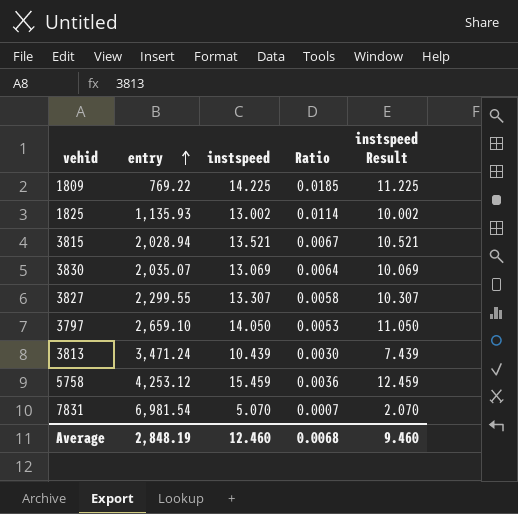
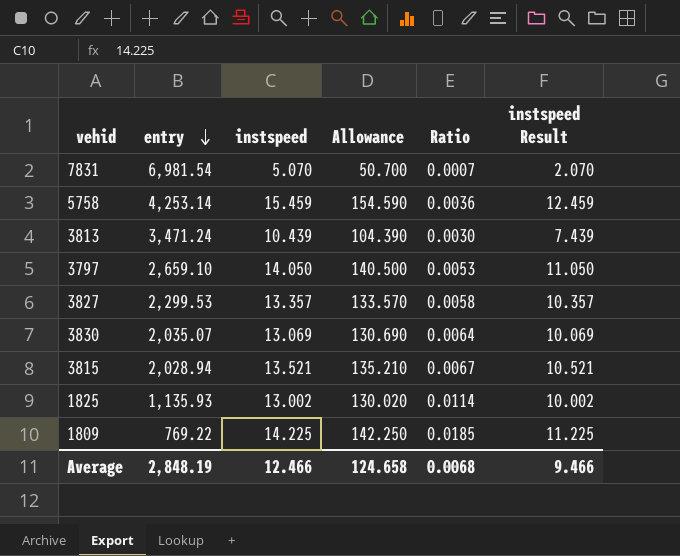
row order: entry ascending -> entry descending
column Allowance | formula: none -> [instspeed] * 10
5758 | entry: 4,253.12 -> 4,253.14
3827 | entry: 2,299.55 -> 2,299.53
3827 | instspeed: 13.307 -> 13.357
3827 | instspeed Result: 10.307 -> 10.357
Average | instspeed: 12.460 -> 12.466
Average | instspeed Result: 9.460 -> 9.466

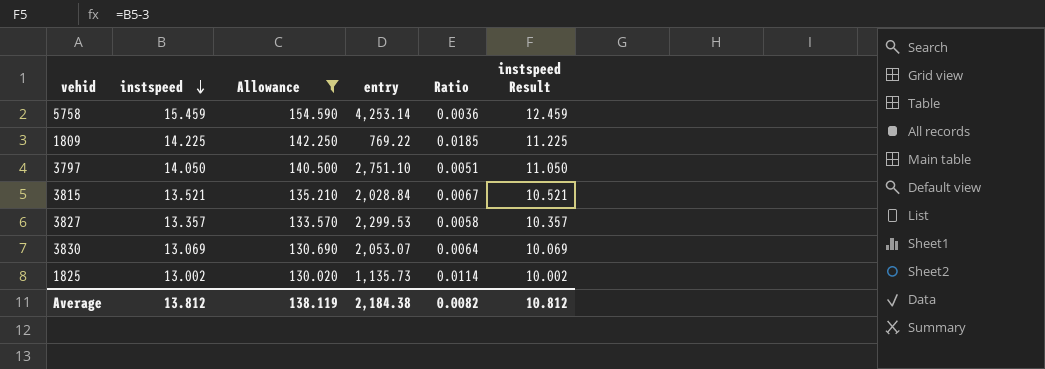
filter: none -> Allowance >= 130.020
row order: entry descending -> instspeed descending
column entry | position: 2 -> 4
3797 | entry: 2,659.10 -> 2,751.10
3797 | Ratio: 0.0053 -> 0.0051
3815 | entry: 2,028.94 -> 2,028.84
3830 | entry: 2,035.07 -> 2,053.07
1825 | entry: 1,135.93 -> 1,135.73
Average | instspeed: 12.466 -> 13.812
Average | Allowance: 124.658 -> 138.119
Average | entry: 2,848.19 -> 2,184.38
Average | Ratio: 0.0068 -> 0.0082
Average | instspeed Result: 9.466 -> 10.812

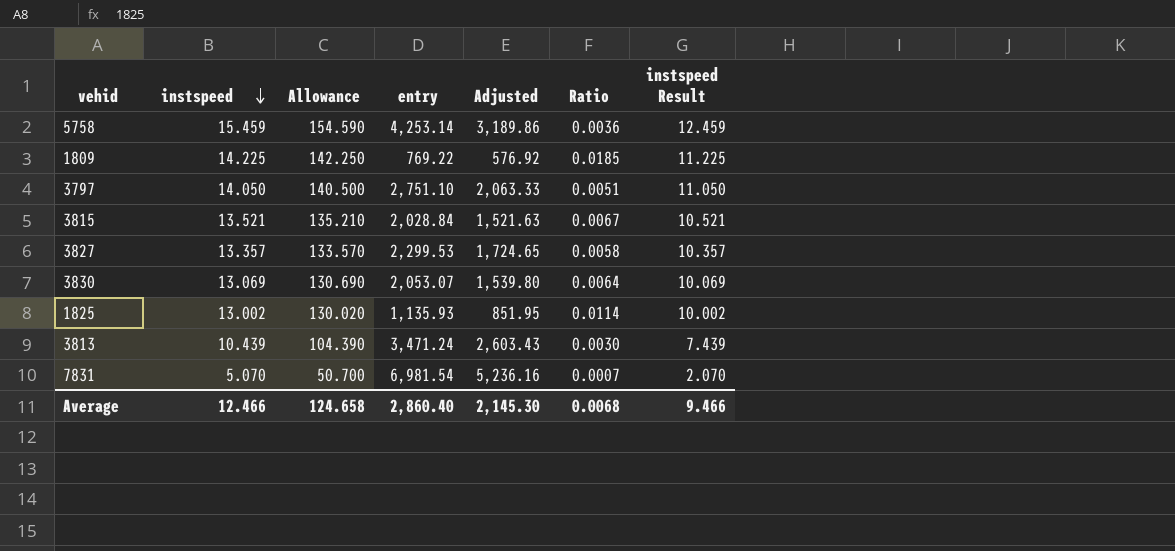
filter: Allowance >= 130.020 -> none
column Adjusted | formula: none -> [entry] * 0.75
1825 | entry: 1,135.73 -> 1,135.93
Average | instspeed: 13.812 -> 12.466
Average | Allowance: 138.119 -> 124.658
Average | entry: 2,184.38 -> 2,860.40
Average | Ratio: 0.0082 -> 0.0068
Average | instspeed Result: 10.812 -> 9.466

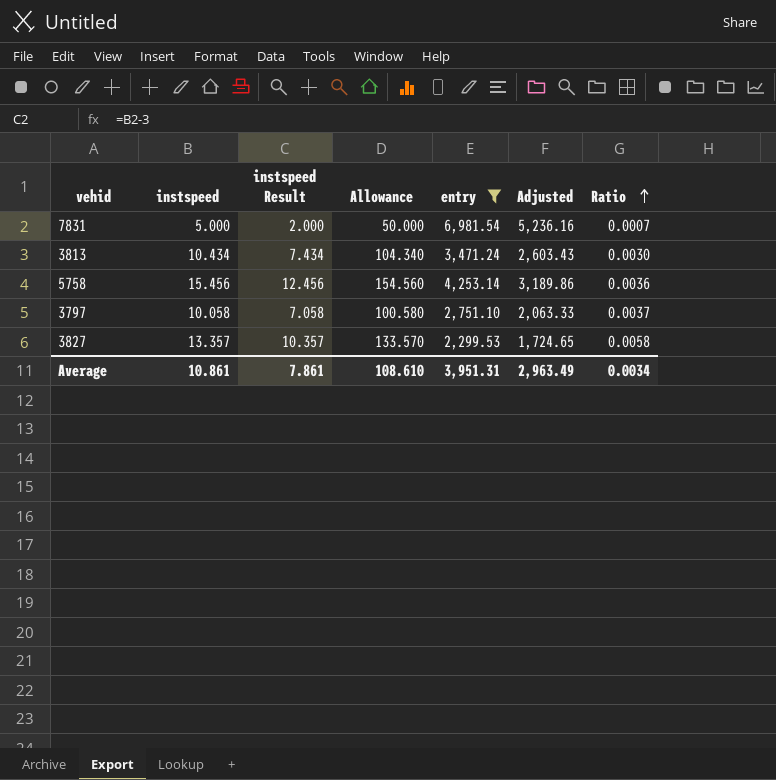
filter: none -> entry >= 2,299.53
row order: instspeed descending -> Ratio ascending
column instspeed Result | position: 7 -> 3
7831 | instspeed: 5.070 -> 5.000
7831 | instspeed Result: 2.070 -> 2.000
7831 | Allowance: 50.700 -> 50.000
3813 | instspeed: 10.439 -> 10.434
3813 | instspeed Result: 7.439 -> 7.434
3813 | Allowance: 104.390 -> 104.340
5758 | instspeed: 15.459 -> 15.456
5758 | instspeed Result: 12.459 -> 12.456
5758 | Allowance: 154.590 -> 154.560
3797 | instspeed: 14.050 -> 10.058
3797 | instspeed Result: 11.050 -> 7.058
3797 | Allowance: 140.500 -> 100.580
3797 | Ratio: 0.0051 -> 0.0037
Average | instspeed: 12.466 -> 10.861
Average | instspeed Result: 9.466 -> 7.861
Average | Allowance: 124.658 -> 108.610
Average | entry: 2,860.40 -> 3,951.31
Average | Adjusted: 2,145.30 -> 2,963.49
Average | Ratio: 0.0068 -> 0.0034

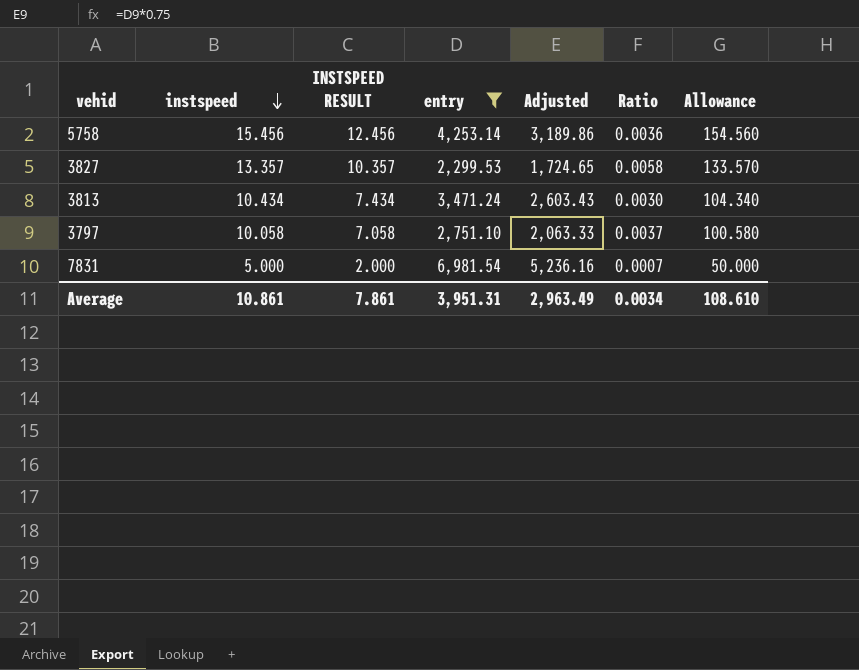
row order: Ratio ascending -> instspeed descending
column name: instspeed Result -> INSTSPEED RESULT
column Allowance | position: 4 -> 7

